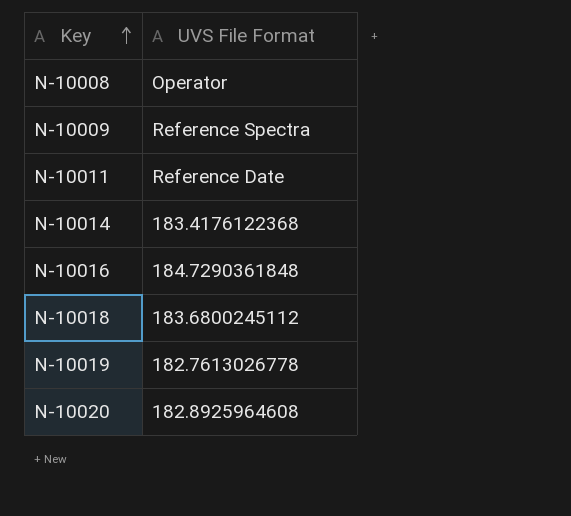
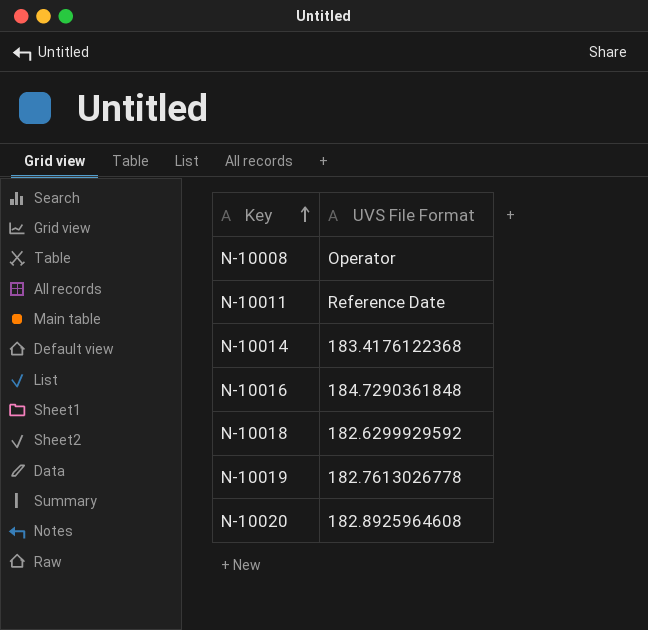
row N-10009: Reference Spectra -> none
N-10018 | UVS File Format: 183.6800245112 -> 182.6299929592

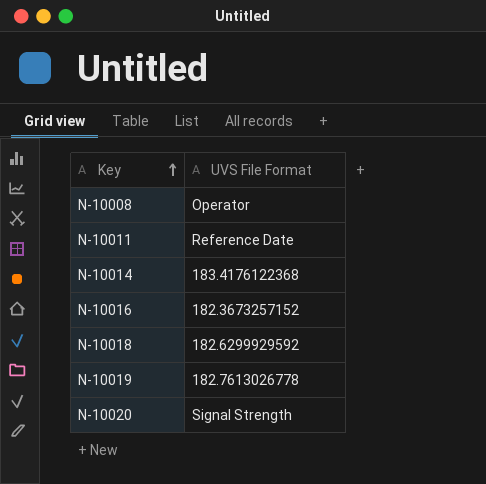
N-10016 | UVS File Format: 184.7290361848 -> 182.3673257152
N-10020 | UVS File Format: 182.8925964608 -> Signal Strength

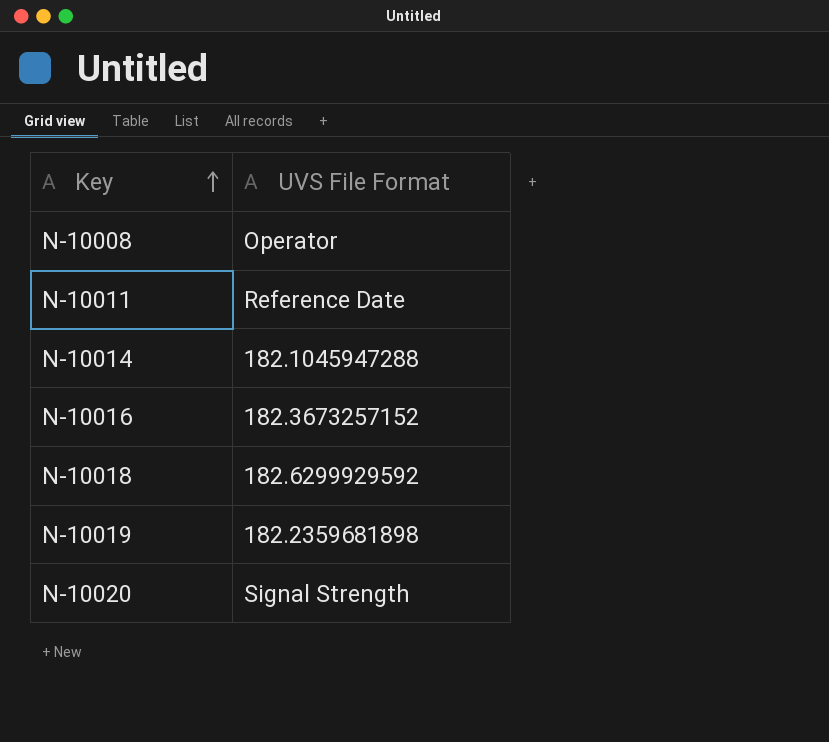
N-10014 | UVS File Format: 183.4176122368 -> 182.1045947288
N-10019 | UVS File Format: 182.7613026778 -> 182.2359681898

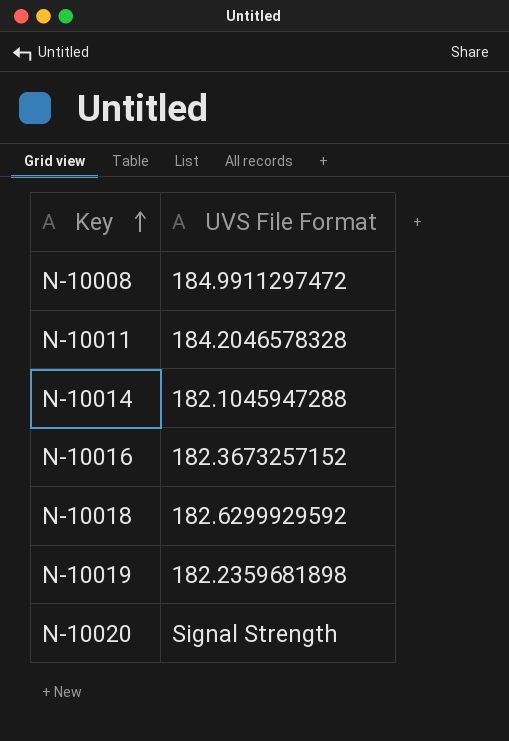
N-10008 | UVS File Format: Operator -> 184.9911297472
N-10011 | UVS File Format: Reference Date -> 184.2046578328

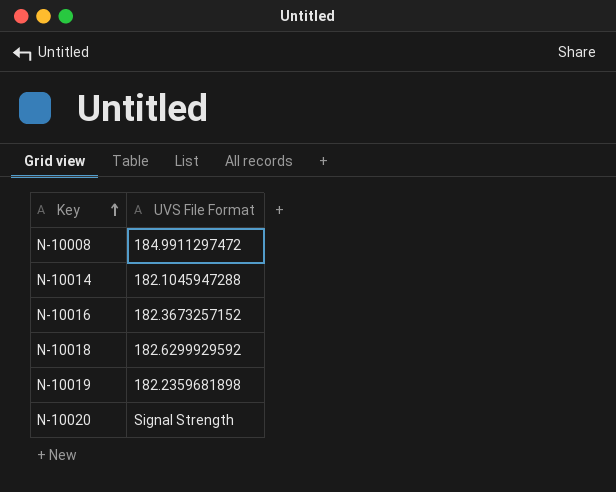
row N-10011: 184.2046578328 -> none

